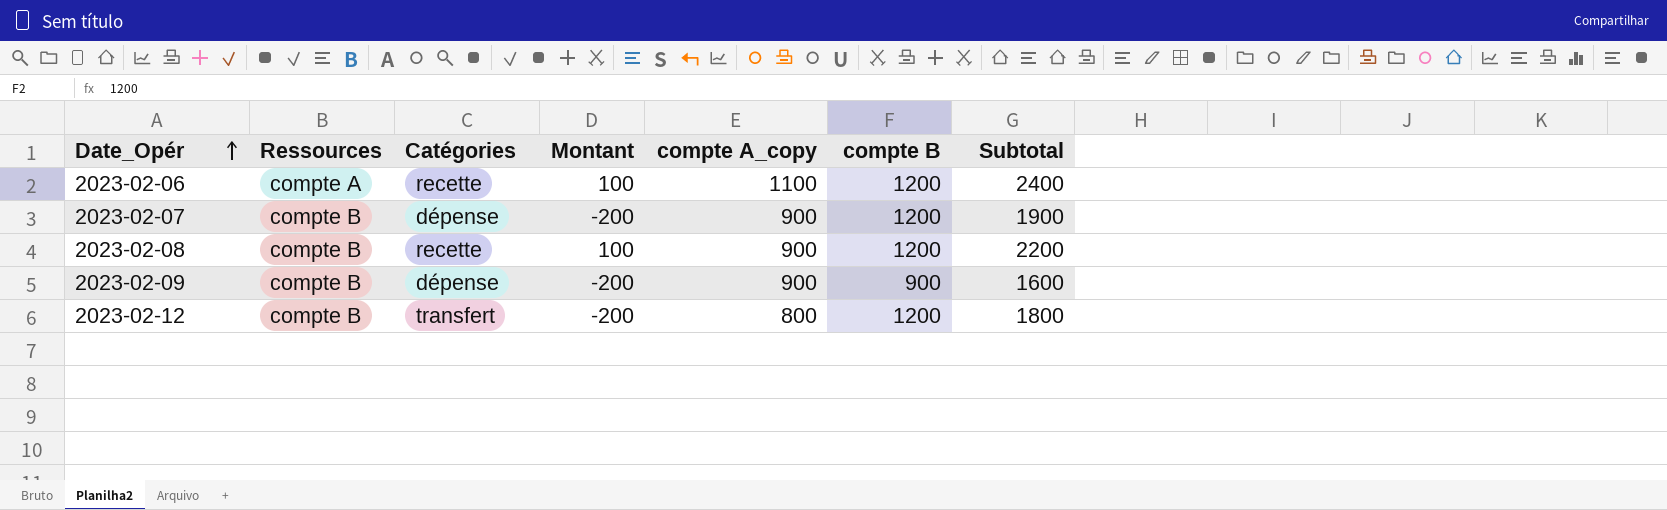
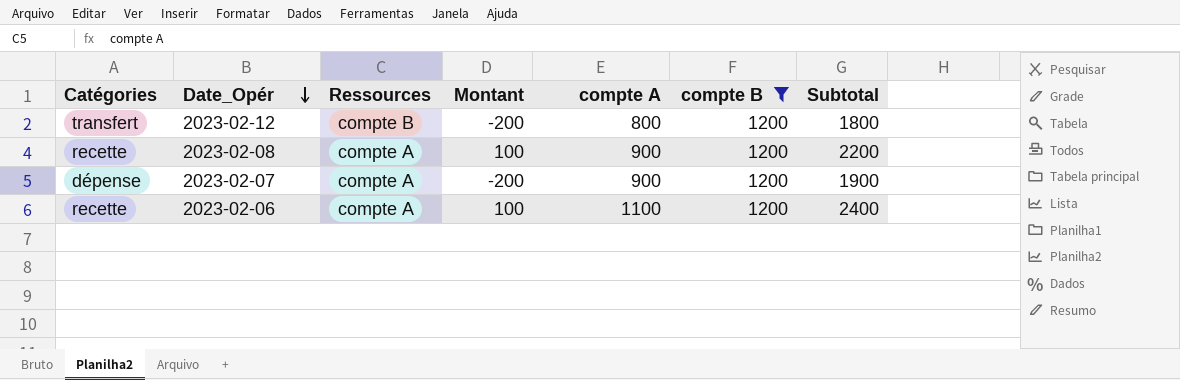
filter: none -> compte B = 1200
row order: Date_Opér ascending -> Date_Opér descending
column Catégories | position: 3 -> 1
column name: compte A_copy -> compte A
2023-02-08 | Ressources: compte B -> compte A
2023-02-07 | Ressources: compte B -> compte A

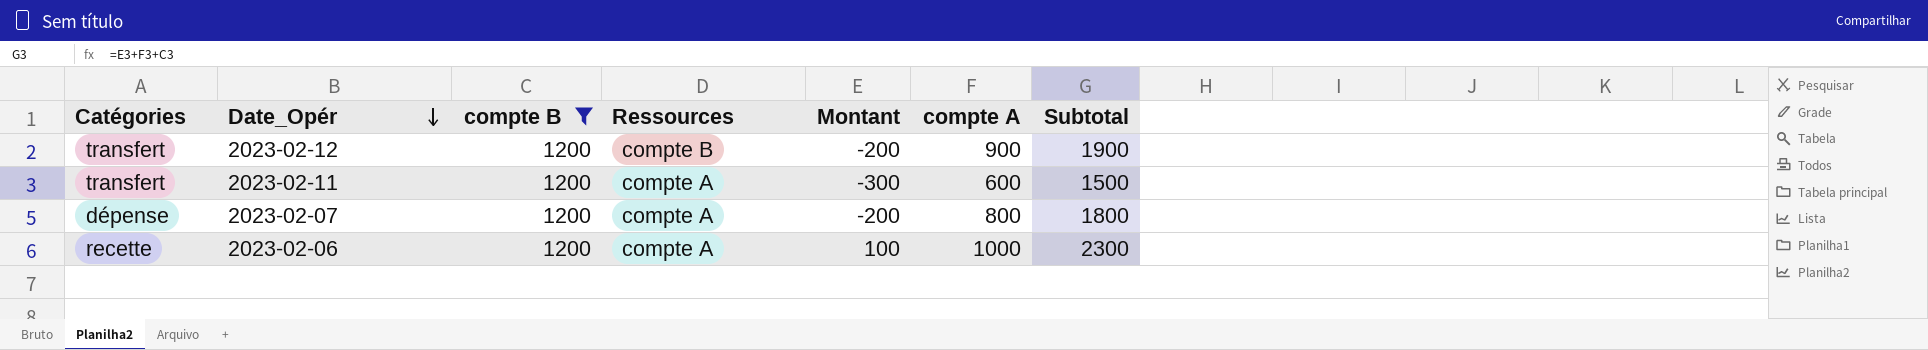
column compte B | position: 6 -> 3
row 2023-02-08: recette | compte A | 100 | 900 | 1200 | 2200 -> none
2023-02-12 | compte A: 800 -> 900
2023-02-12 | Subtotal: 1800 -> 1900
row 2023-02-11: none -> transfert | 1200 | compte A | -300 | 600 | 1500
2023-02-07 | compte A: 900 -> 800
2023-02-07 | Subtotal: 1900 -> 1800
2023-02-06 | compte A: 1100 -> 1000
2023-02-06 | Subtotal: 2400 -> 2300

